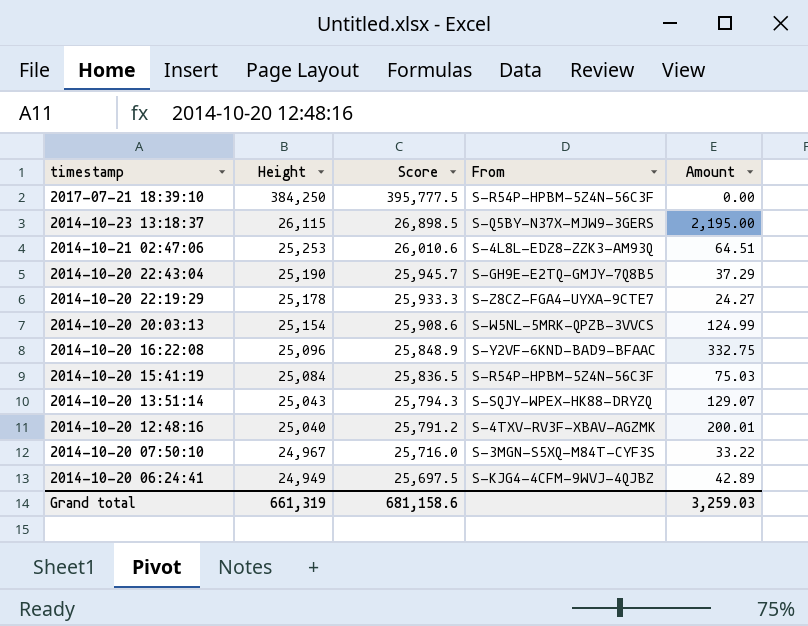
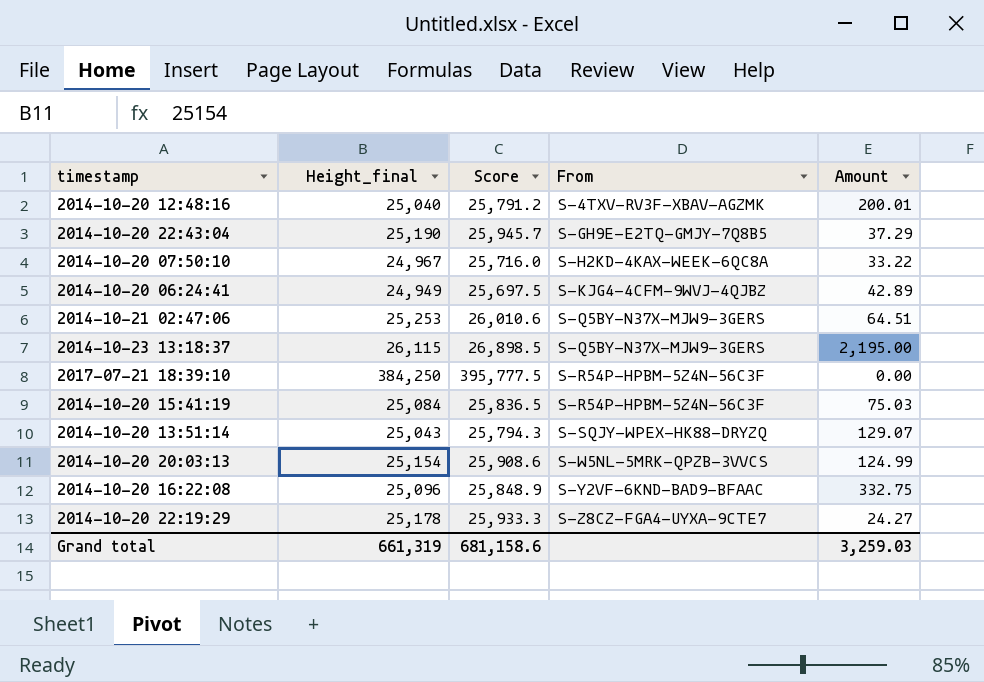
row order: timestamp descending -> From ascending
column name: Height -> Height_final
2014-10-20 07:50:10 | From: S-3MGN-S5XQ-M84T-CYF3S -> S-H2KD-4KAX-WEEK-6QC8A
2014-10-21 02:47:06 | From: S-4L8L-EDZ8-ZZK3-AM93Q -> S-Q5BY-N37X-MJW9-3GERS

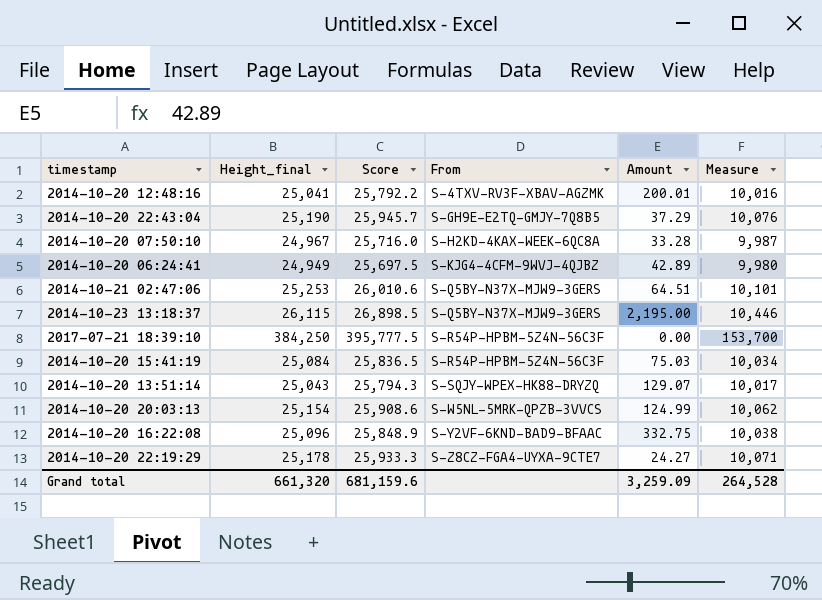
column Measure | formula: none -> [Height_final] * 0.4
2014-10-20 12:48:16 | Height_final: 25,040 -> 25,041
2014-10-20 12:48:16 | Score: 25,791.2 -> 25,792.2
2014-10-20 07:50:10 | Amount: 33.22 -> 33.28
Grand total | Height_final: 661,319 -> 661,320
Grand total | Score: 681,158.6 -> 681,159.6
Grand total | Amount: 3,259.03 -> 3,259.09

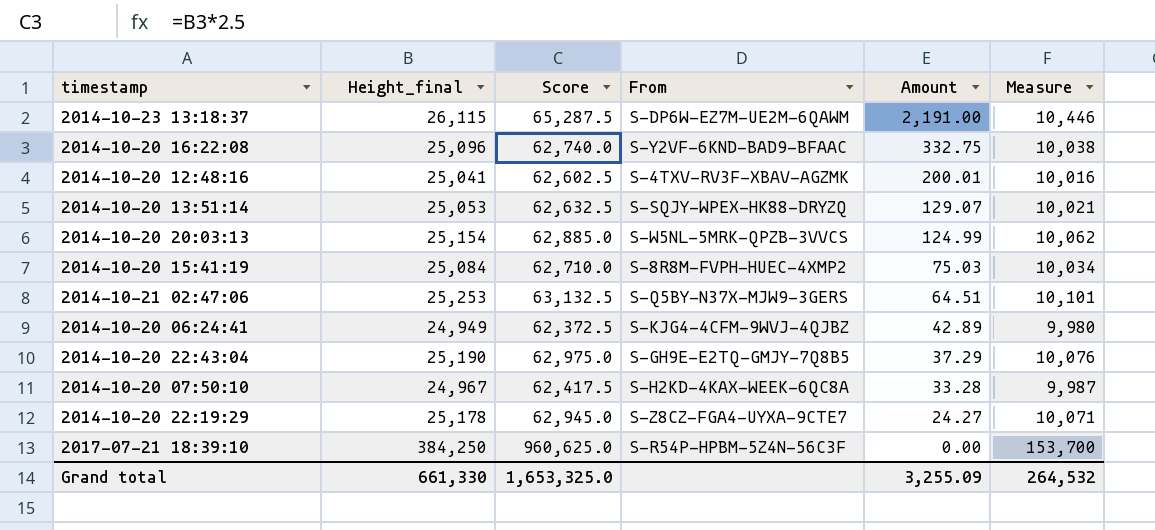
row order: From ascending -> Amount descending
column Score | formula: [Height_final] * 1.03 -> [Height_final] * 2.5
2014-10-23 13:18:37 | From: S-Q5BY-N37X-MJW9-3GERS -> S-DP6W-EZ7M-UE2M-6QAWM
2014-10-23 13:18:37 | Amount: 2,195.00 -> 2,191.00
2014-10-20 13:51:14 | Height_final: 25,043 -> 25,053
2014-10-20 13:51:14 | Measure: 10,017 -> 10,021
2014-10-20 15:41:19 | From: S-R54P-HPBM-5Z4N-56C3F -> S-8R8M-FVPH-HUEC-4XMP2
Grand total | Height_final: 661,320 -> 661,330
Grand total | Score: 681,159.6 -> 1,653,325.0
Grand total | Amount: 3,259.09 -> 3,255.09
Grand total | Measure: 264,528 -> 264,532

